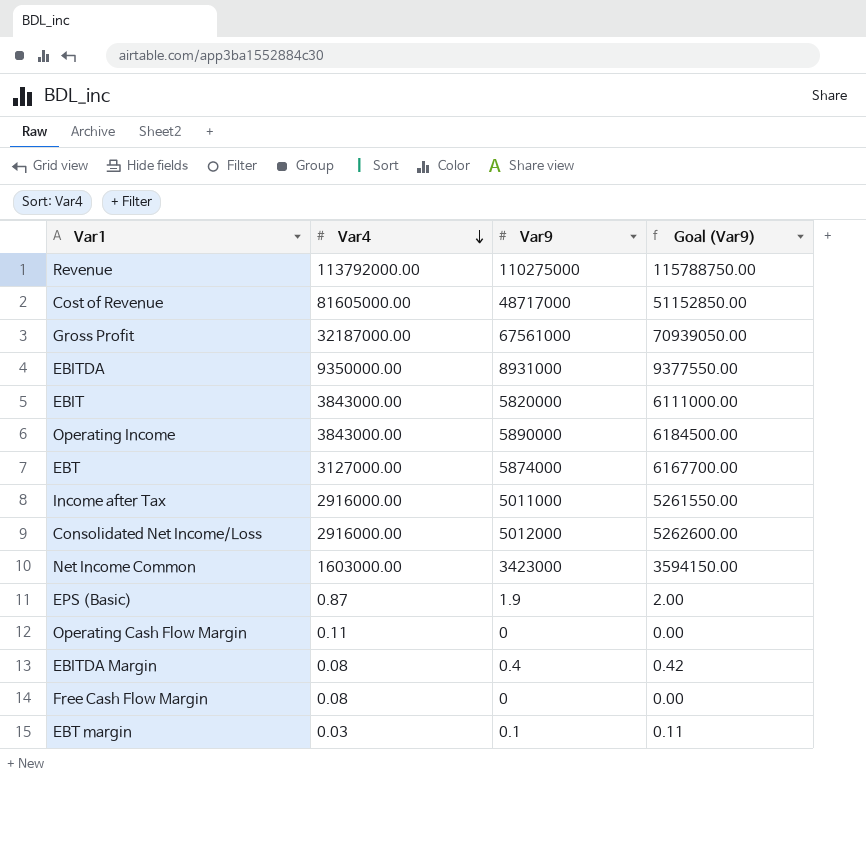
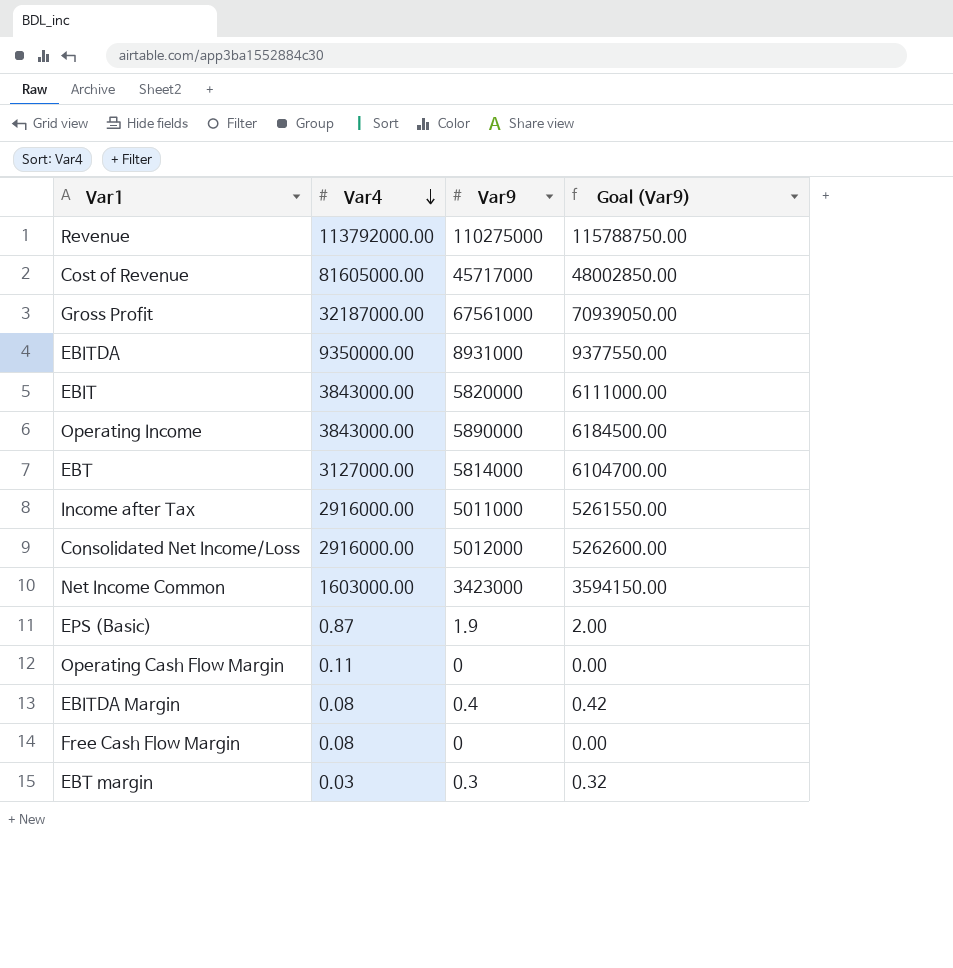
Cost of Revenue | Var9: 48717000 -> 45717000
Cost of Revenue | Goal (Var9): 51152850.00 -> 48002850.00
EBT | Var9: 5874000 -> 5814000
EBT | Goal (Var9): 6167700.00 -> 6104700.00
EBT margin | Var9: 0.1 -> 0.3
EBT margin | Goal (Var9): 0.11 -> 0.32

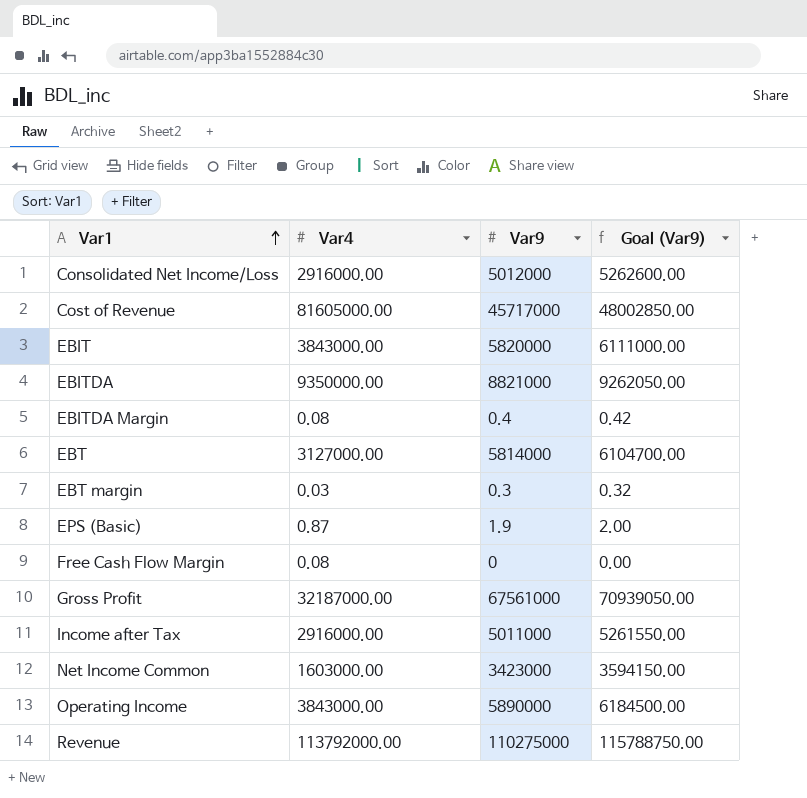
row order: Var4 descending -> Var1 ascending
row Operating Cash Flow Margin: 0.11 | 0 | 0.00 -> none
EBITDA | Var9: 8931000 -> 8821000
EBITDA | Goal (Var9): 9377550.00 -> 9262050.00

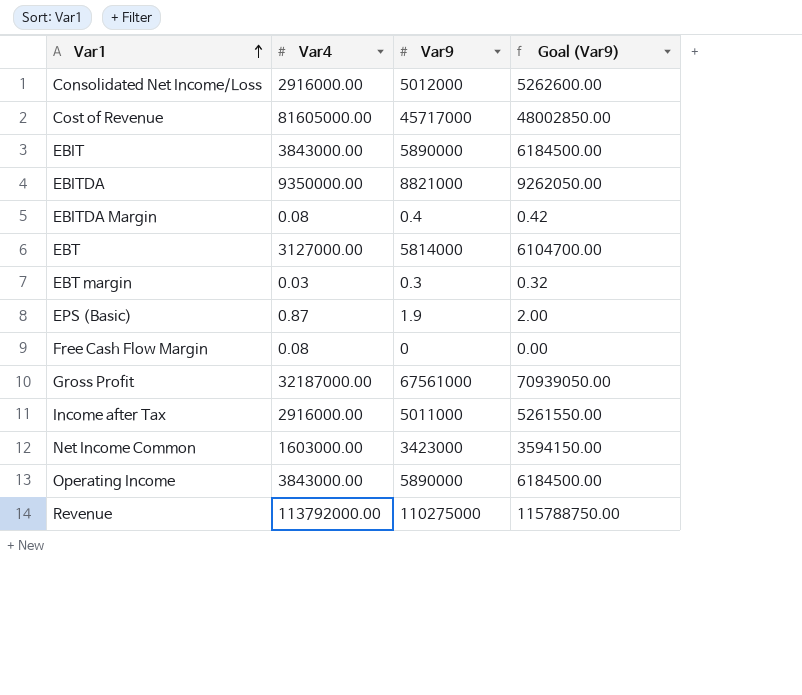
EBIT | Var9: 5820000 -> 5890000
EBIT | Goal (Var9): 6111000.00 -> 6184500.00

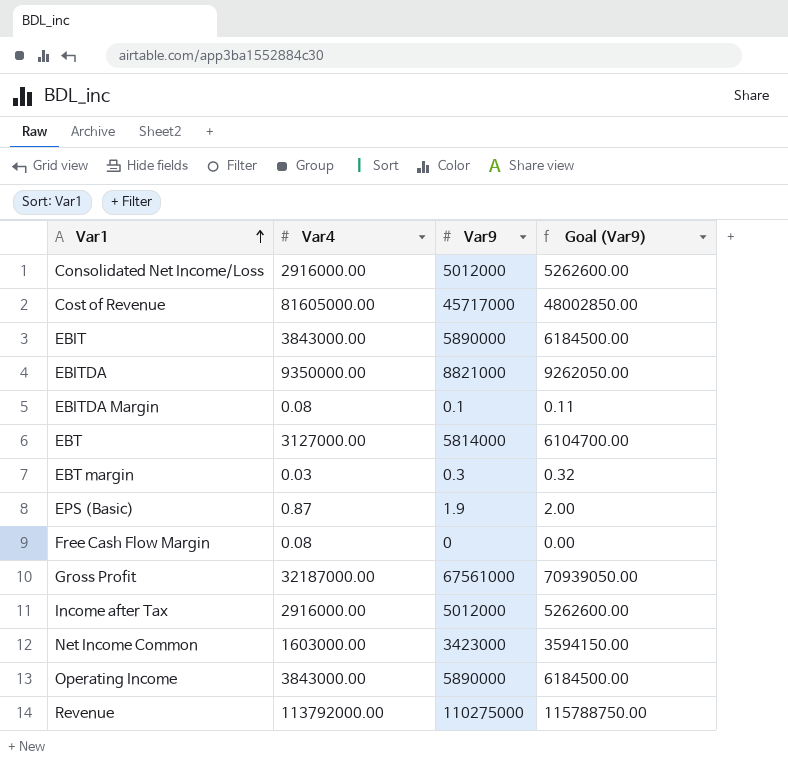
EBITDA Margin | Var9: 0.4 -> 0.1
EBITDA Margin | Goal (Var9): 0.42 -> 0.11
Income after Tax | Var9: 5011000 -> 5012000
Income after Tax | Goal (Var9): 5261550.00 -> 5262600.00

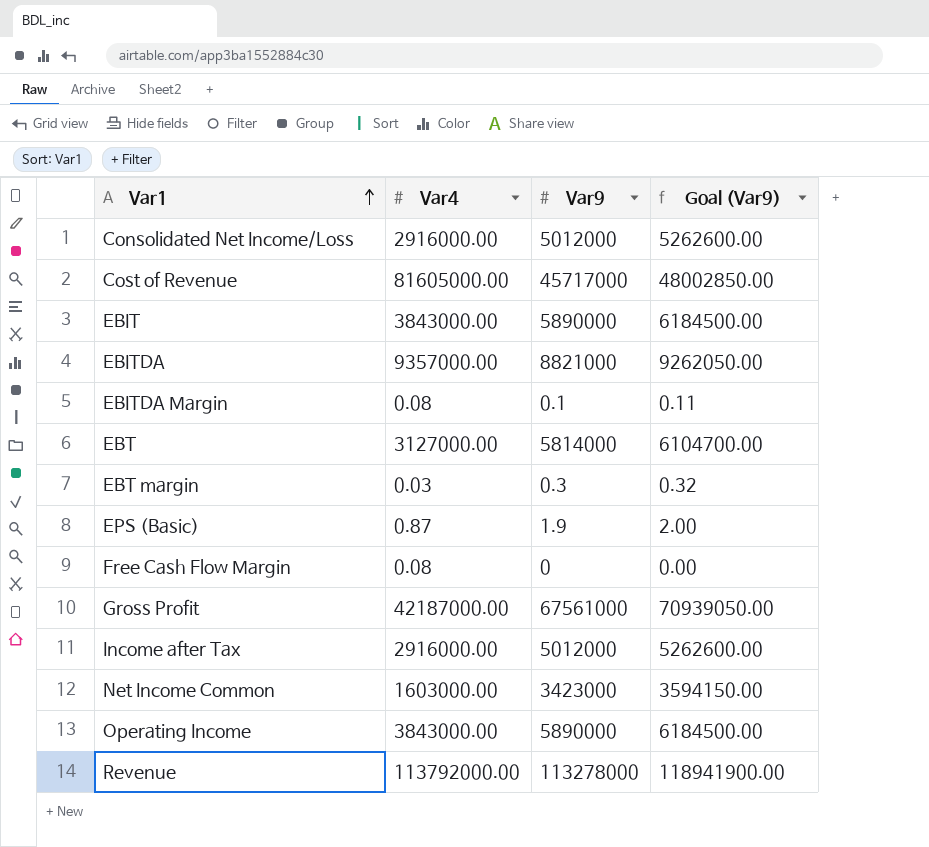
EBITDA | Var4: 9350000.00 -> 9357000.00
Gross Profit | Var4: 32187000.00 -> 42187000.00
Revenue | Var9: 110275000 -> 113278000
Revenue | Goal (Var9): 115788750.00 -> 118941900.00

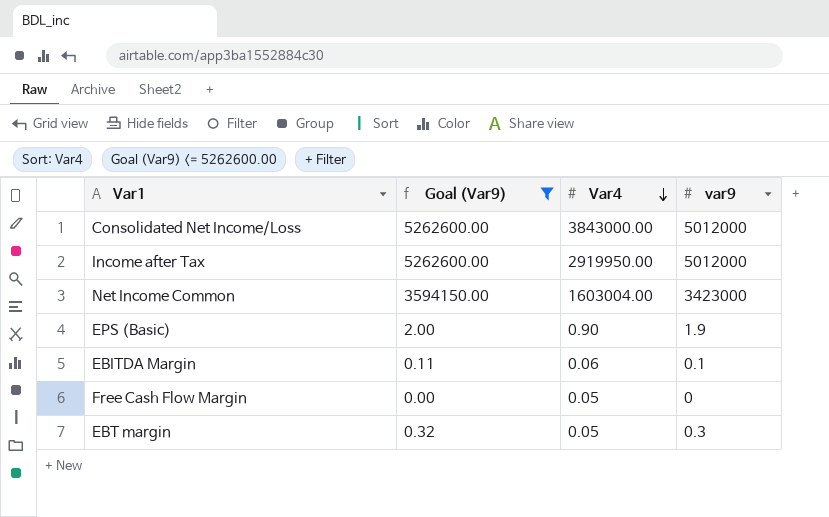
filter: none -> Goal (Var9) <= 5262600.00
row order: Var1 ascending -> Var4 descending
column Goal (Var9) | position: 4 -> 2
column name: Var9 -> var9
Consolidated Net Income/Loss | Var4: 2916000.00 -> 3843000.00
Income after Tax | Var4: 2916000.00 -> 2919950.00
Net Income Common | Var4: 1603000.00 -> 1603004.00
EPS (Basic) | Var4: 0.87 -> 0.90
EBITDA Margin | Var4: 0.08 -> 0.06
Free Cash Flow Margin | Var4: 0.08 -> 0.05
EBT margin | Var4: 0.03 -> 0.05

